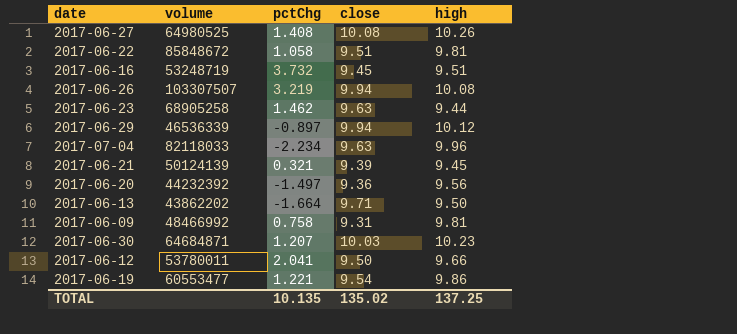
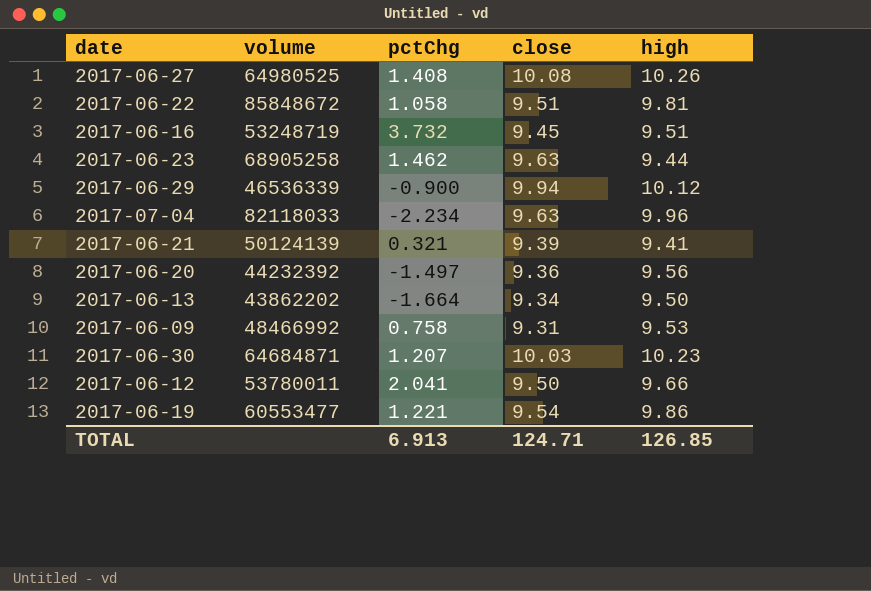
row 2017-06-26: 103307507 | 3.219 | 9.94 | 10.08 -> none
2017-06-29 | pctChg: -0.897 -> -0.900
2017-06-21 | high: 9.45 -> 9.41
2017-06-13 | close: 9.71 -> 9.34
2017-06-09 | high: 9.81 -> 9.53
TOTAL | pctChg: 10.135 -> 6.913
TOTAL | close: 135.02 -> 124.71
TOTAL | high: 137.25 -> 126.85

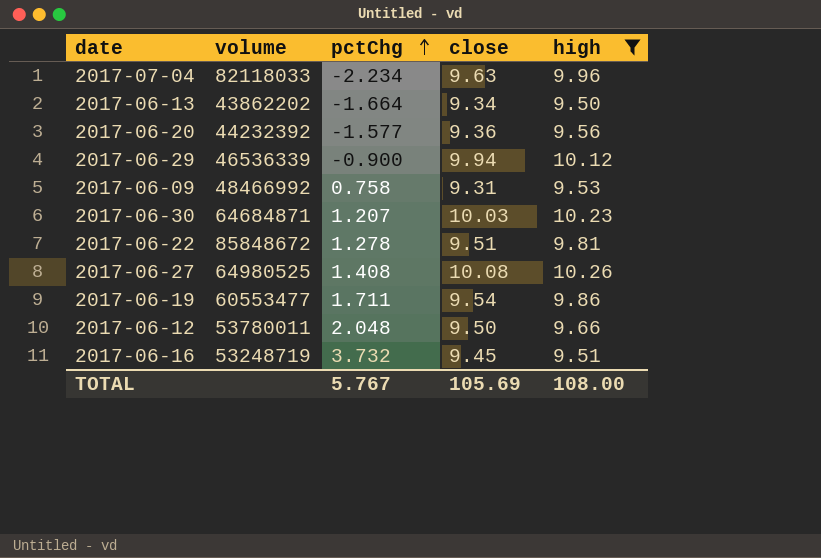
filter: none -> high >= 9.50
row order: none -> pctChg ascending
2017-06-20 | pctChg: -1.497 -> -1.577
2017-06-22 | pctChg: 1.058 -> 1.278
2017-06-19 | pctChg: 1.221 -> 1.711
2017-06-12 | pctChg: 2.041 -> 2.048
TOTAL | pctChg: 6.913 -> 5.767
TOTAL | close: 124.71 -> 105.69
TOTAL | high: 126.85 -> 108.00

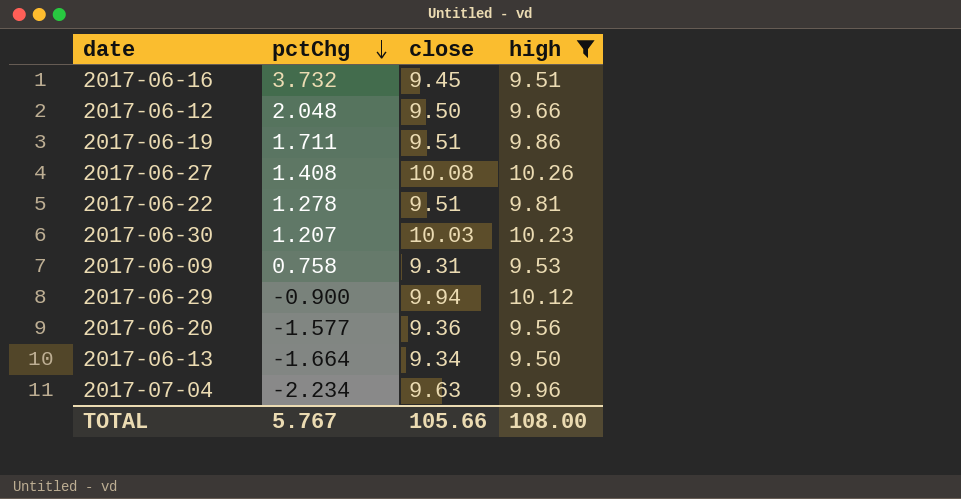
row order: pctChg ascending -> pctChg descending
column volume | position: 2 -> none
2017-06-19 | close: 9.54 -> 9.51
TOTAL | close: 105.69 -> 105.66

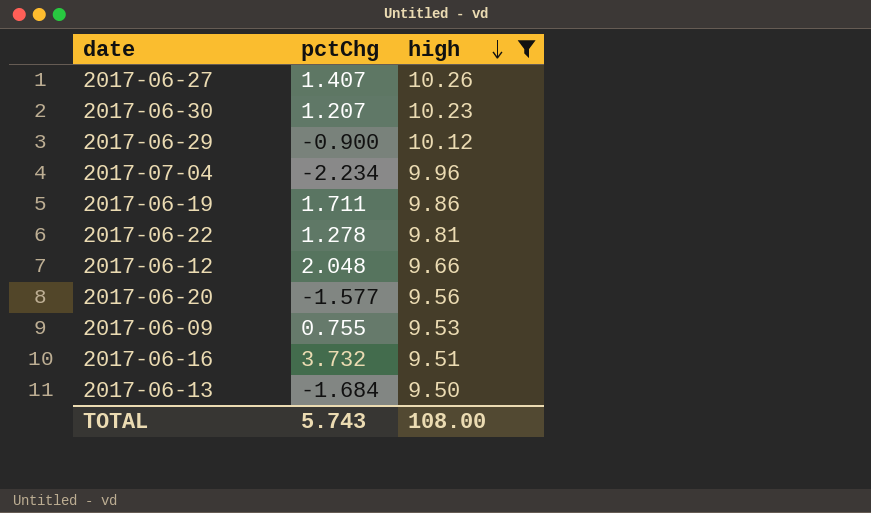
row order: pctChg descending -> high descending
column close | position: 3 -> none
2017-06-27 | pctChg: 1.408 -> 1.407
2017-06-09 | pctChg: 0.758 -> 0.755
2017-06-13 | pctChg: -1.664 -> -1.684
TOTAL | pctChg: 5.767 -> 5.743

